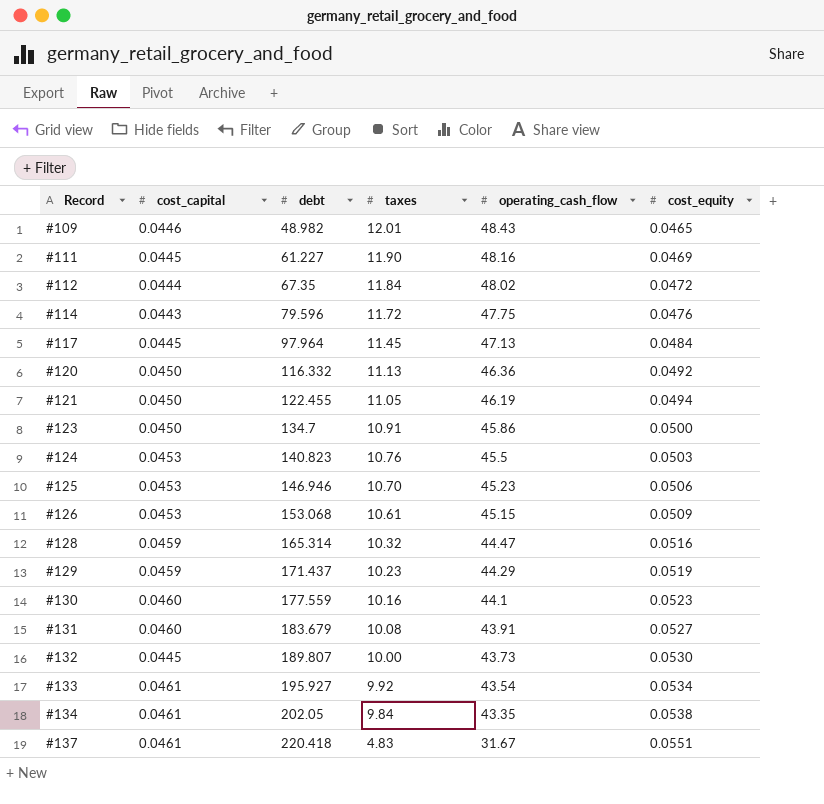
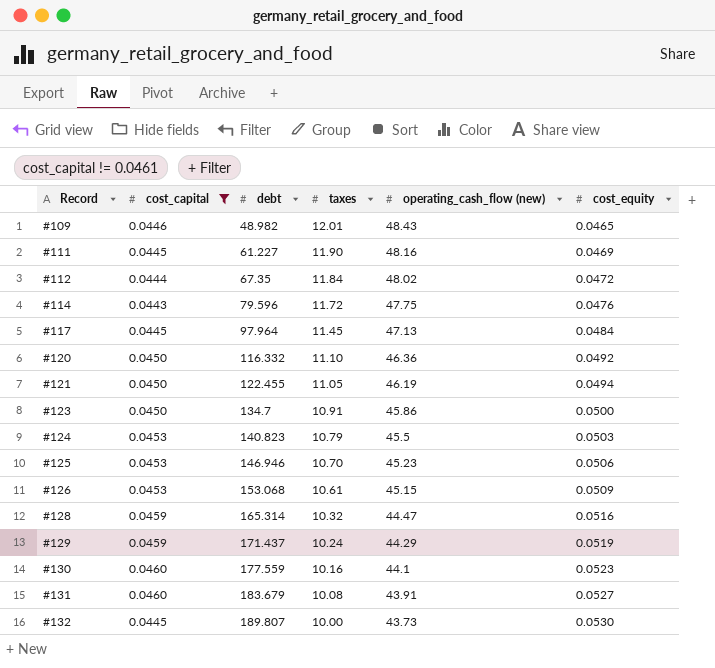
filter: none -> cost_capital != 0.0461
column name: operating_cash_flow -> operating_cash_flow (new)
#120 | taxes: 11.13 -> 11.10
#124 | taxes: 10.76 -> 10.79
#129 | taxes: 10.23 -> 10.24

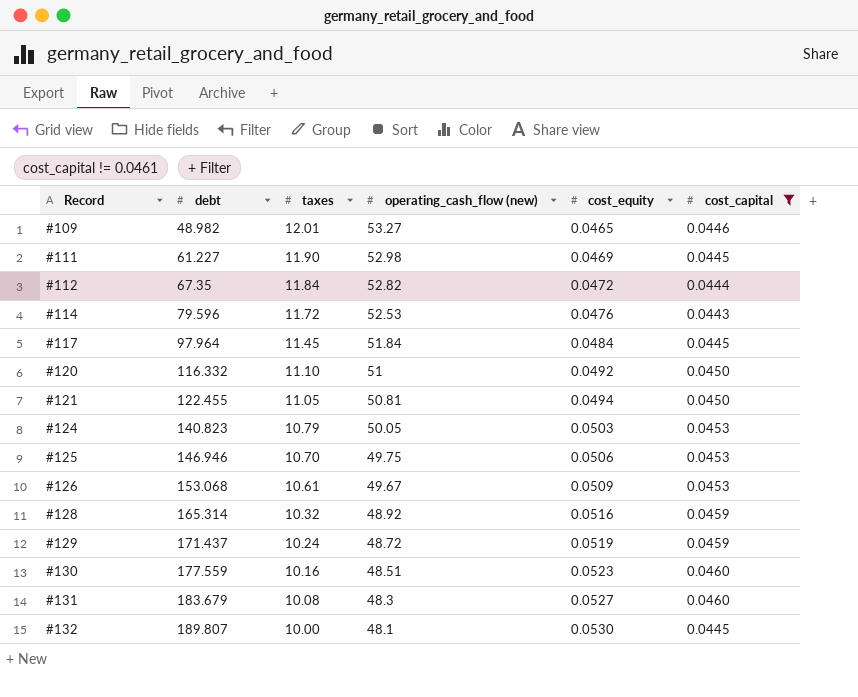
column cost_capital | position: 2 -> 6
row #123: 0.0450 | 134.7 | 10.91 | 45.86 | 0.0500 -> none
#109 | operating_cash_flow (new): 48.43 -> 53.27
#111 | operating_cash_flow (new): 48.16 -> 52.98
#112 | operating_cash_flow (new): 48.02 -> 52.82
#114 | operating_cash_flow (new): 47.75 -> 52.53
#117 | operating_cash_flow (new): 47.13 -> 51.84
#120 | operating_cash_flow (new): 46.36 -> 51
#121 | operating_cash_flow (new): 46.19 -> 50.81
#124 | operating_cash_flow (new): 45.5 -> 50.05
#125 | operating_cash_flow (new): 45.23 -> 49.75
#126 | operating_cash_flow (new): 45.15 -> 49.67
#128 | operating_cash_flow (new): 44.47 -> 48.92
#129 | operating_cash_flow (new): 44.29 -> 48.72
#130 | operating_cash_flow (new): 44.1 -> 48.51
#131 | operating_cash_flow (new): 43.91 -> 48.3
#132 | operating_cash_flow (new): 43.73 -> 48.1

